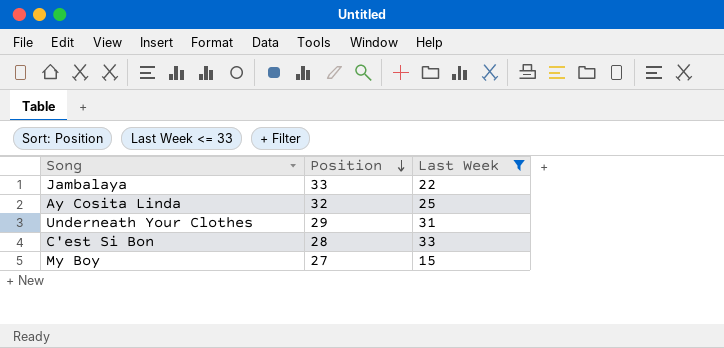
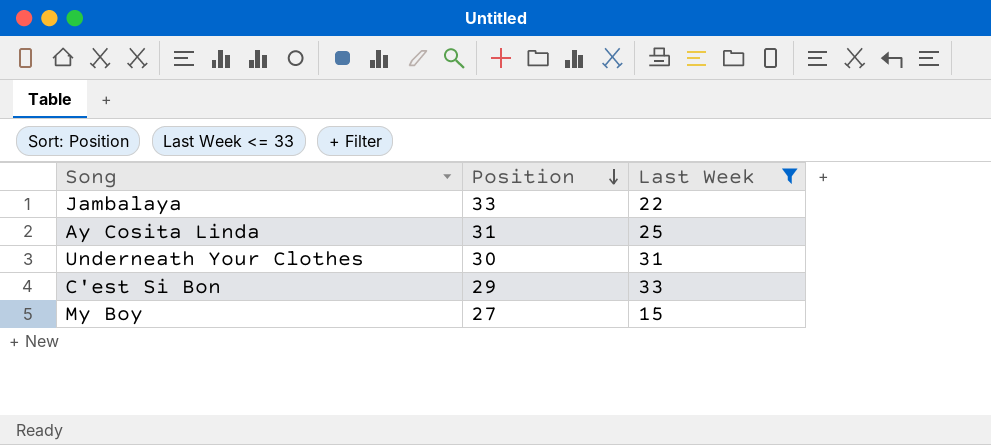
Ay Cosita Linda | Position: 32 -> 31
Underneath Your Clothes | Position: 29 -> 30
C'est Si Bon | Position: 28 -> 29

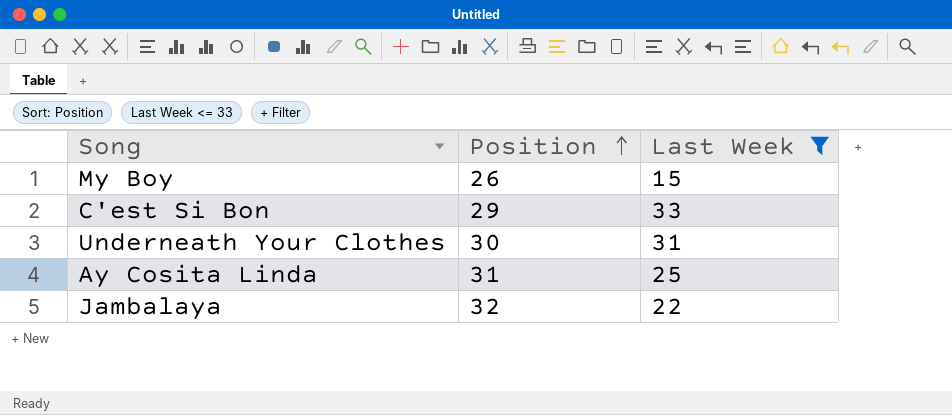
row order: Position descending -> Position ascending
My Boy | Position: 27 -> 26
Jambalaya | Position: 33 -> 32

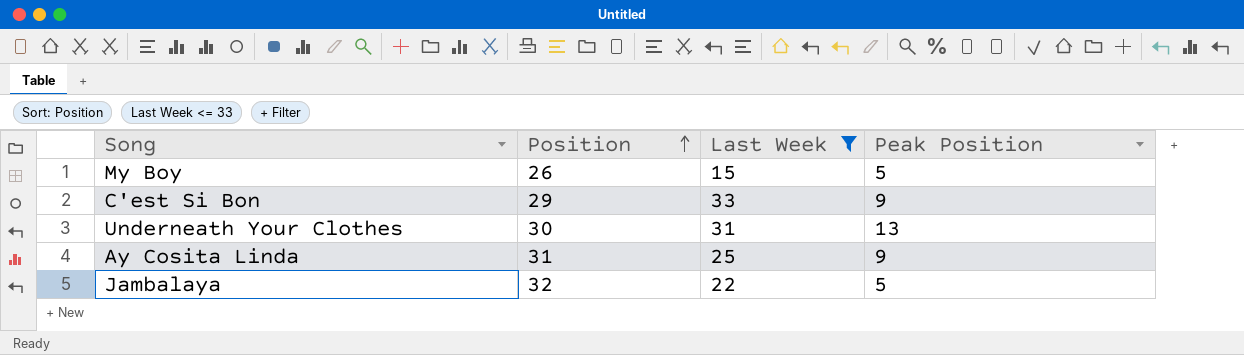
column Peak Position | position: none -> 4

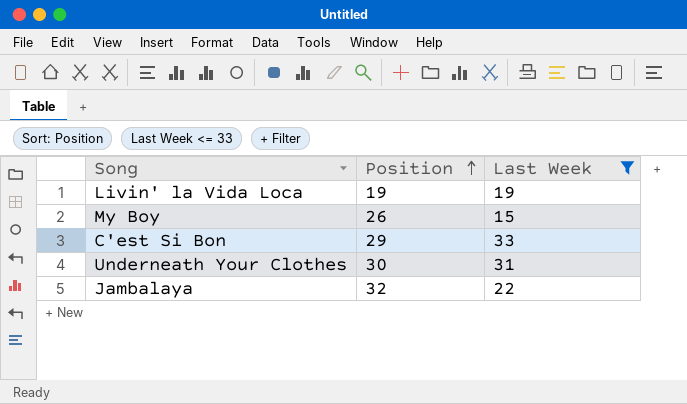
column Peak Position | position: 4 -> none
row Ay Cosita Linda: 31 | 25 | 9 -> none
row Livin' la Vida Loca: none -> 19 | 19

